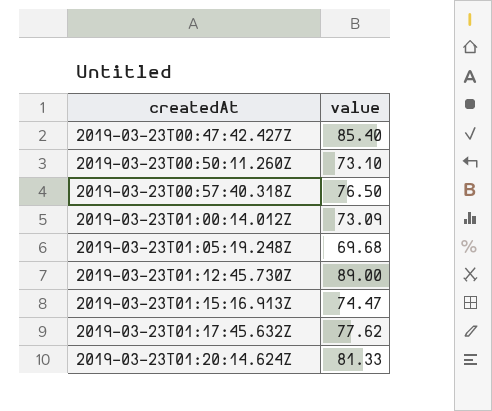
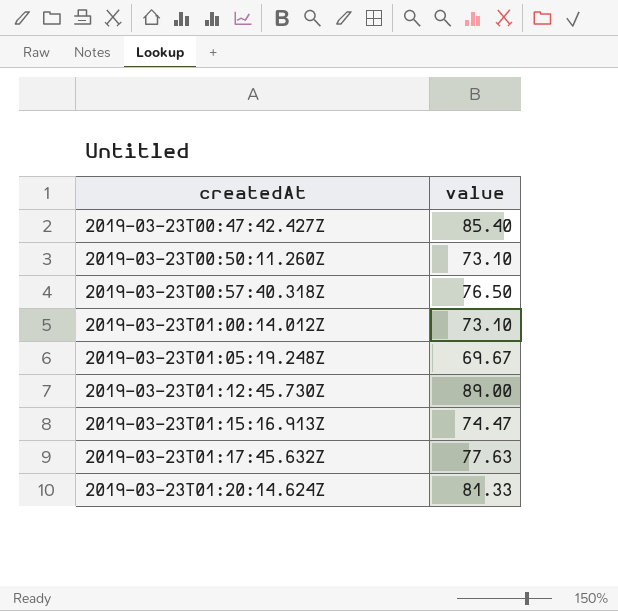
2019-03-23T01:00:14.012Z | value: 73.09 -> 73.10
2019-03-23T01:05:19.248Z | value: 69.68 -> 69.67
2019-03-23T01:17:45.632Z | value: 77.62 -> 77.63

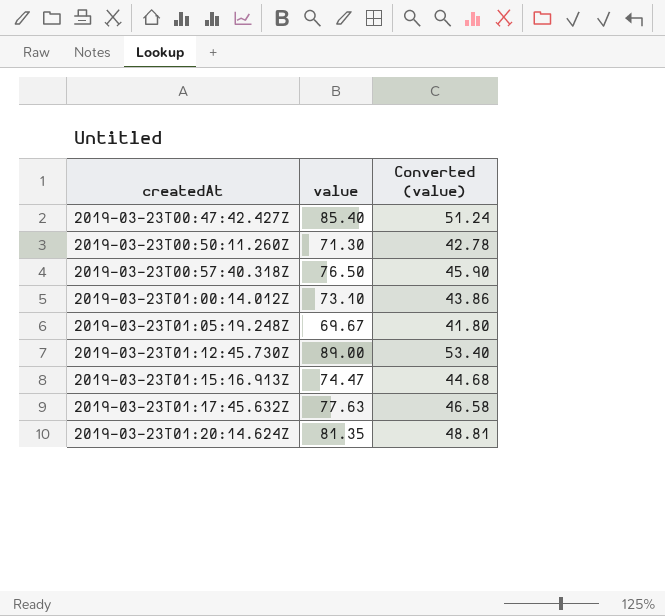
column Converted (value) | formula: none -> [value] * 0.6
2019-03-23T00:50:11.260Z | value: 73.10 -> 71.30
2019-03-23T01:20:14.624Z | value: 81.33 -> 81.35

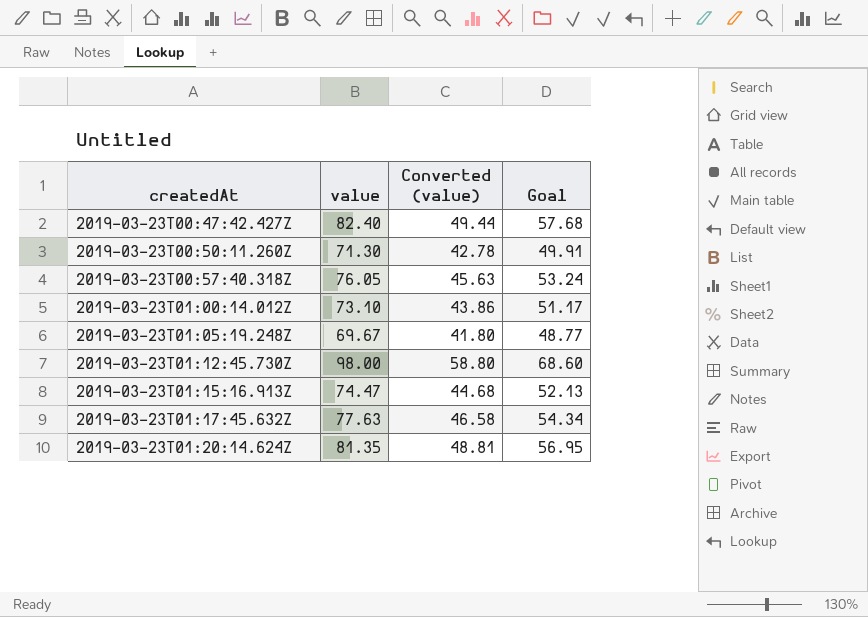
column Goal | formula: none -> [value] * 0.7
2019-03-23T00:47:42.427Z | value: 85.40 -> 82.40
2019-03-23T00:47:42.427Z | Converted (value): 51.24 -> 49.44
2019-03-23T00:57:40.318Z | value: 76.50 -> 76.05
2019-03-23T00:57:40.318Z | Converted (value): 45.90 -> 45.63
2019-03-23T01:12:45.730Z | value: 89.00 -> 98.00
2019-03-23T01:12:45.730Z | Converted (value): 53.40 -> 58.80

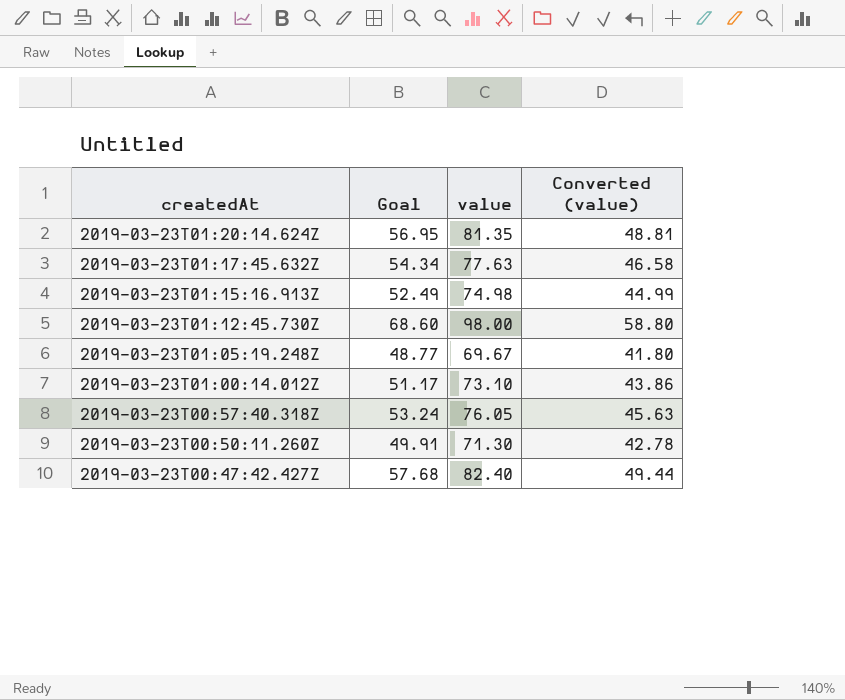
row order: createdAt ascending -> createdAt descending
column Goal | position: 4 -> 2
2019-03-23T01:15:16.913Z | Goal: 52.13 -> 52.49
2019-03-23T01:15:16.913Z | value: 74.47 -> 74.98
2019-03-23T01:15:16.913Z | Converted (value): 44.68 -> 44.99

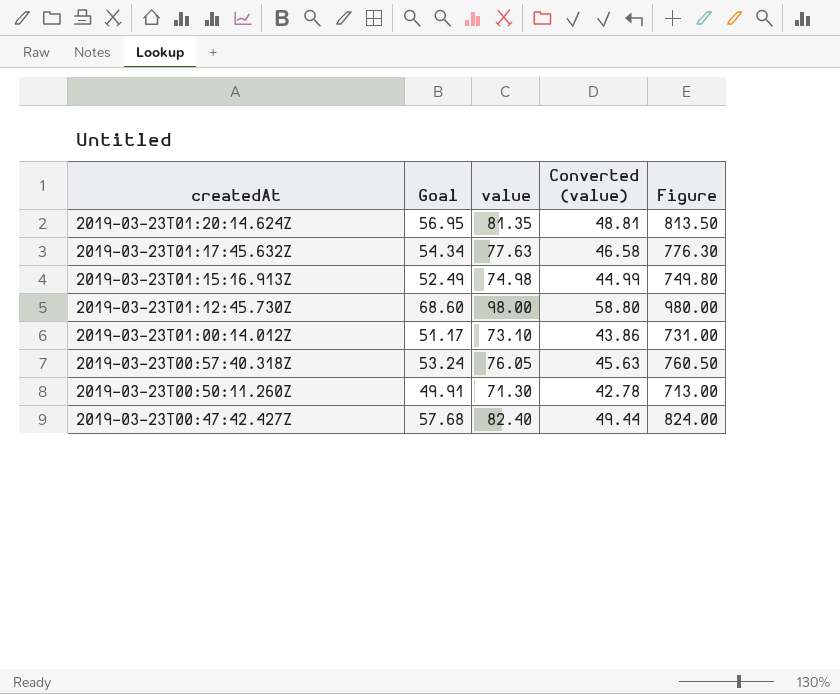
column Figure | formula: none -> [value] * 10
row 2019-03-23T01:05:19.248Z: 48.77 | 69.67 | 41.80 -> none

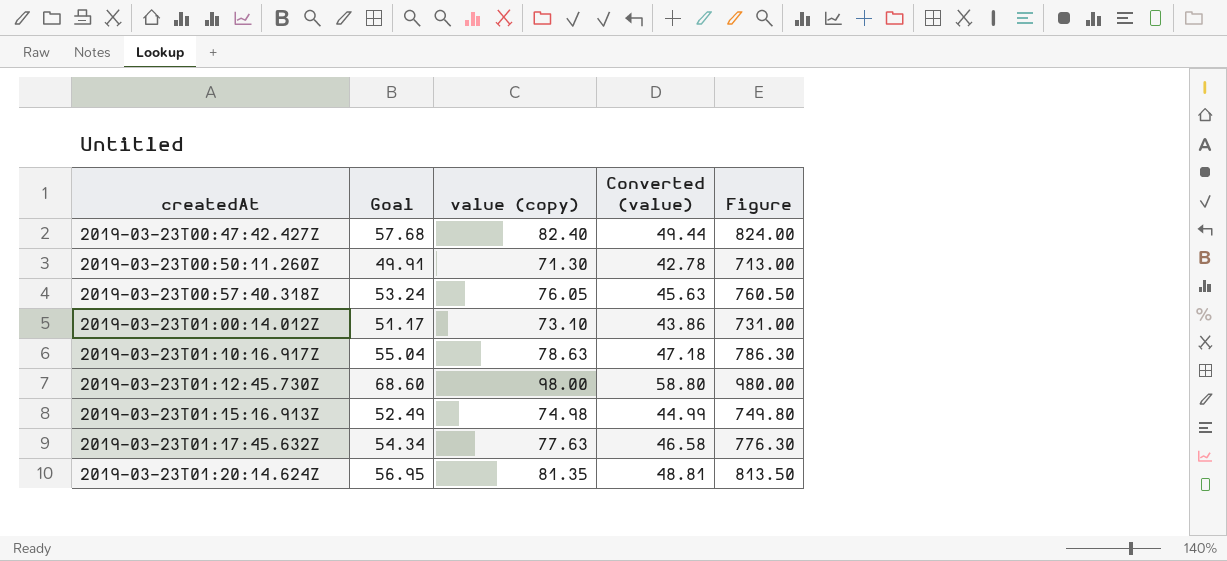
row order: createdAt descending -> createdAt ascending
column name: value -> value (copy)
row 2019-03-23T01:10:16.917Z: none -> 55.04 | 78.63 | 47.18 | 786.30

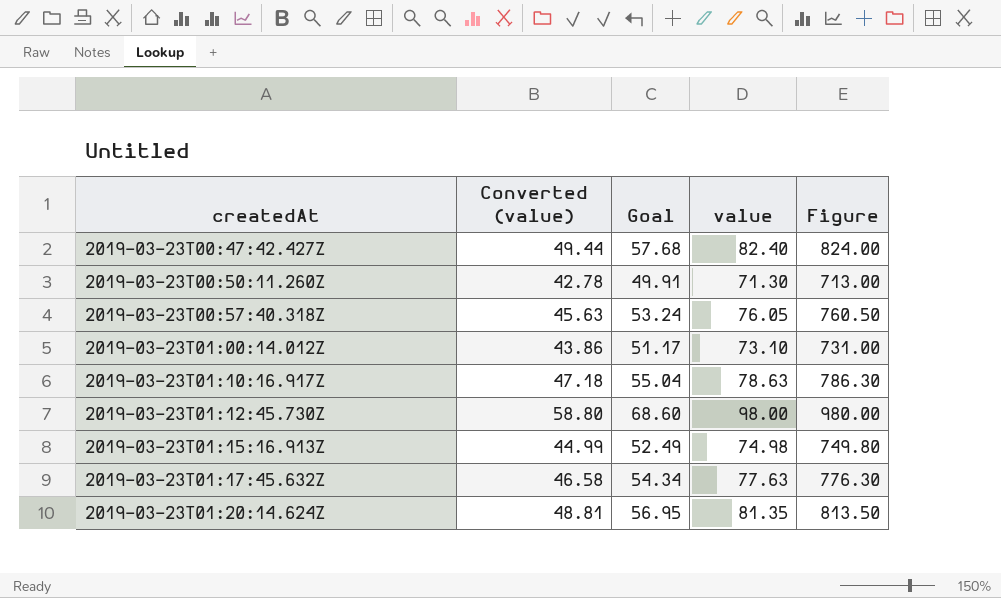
column Converted (value) | position: 4 -> 2
column name: value (copy) -> value

